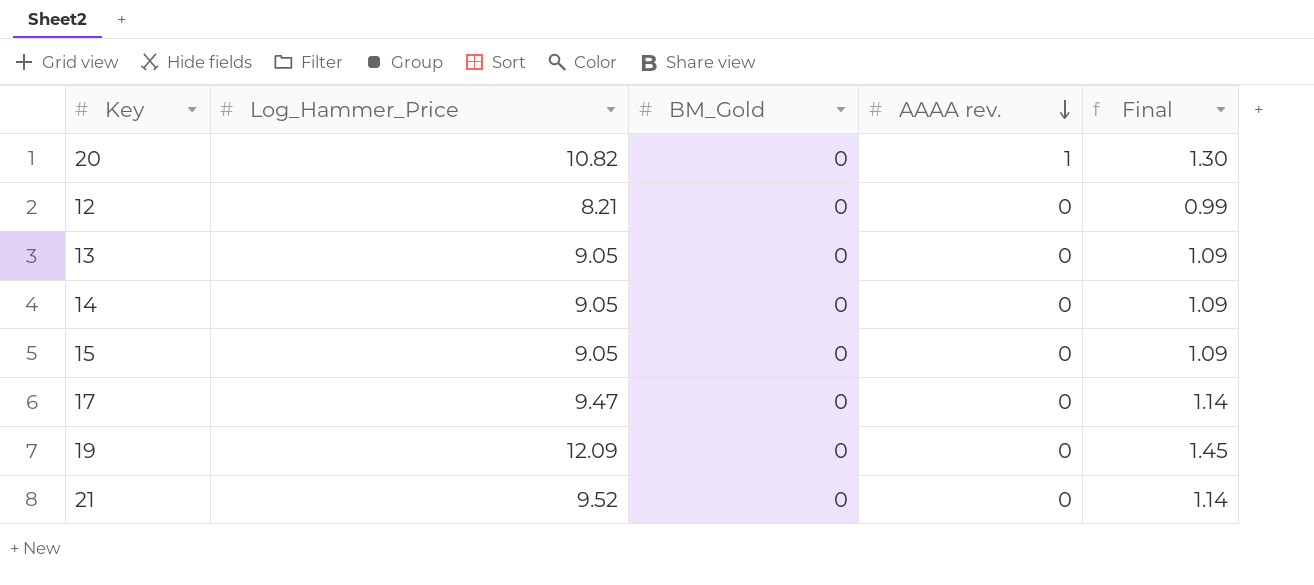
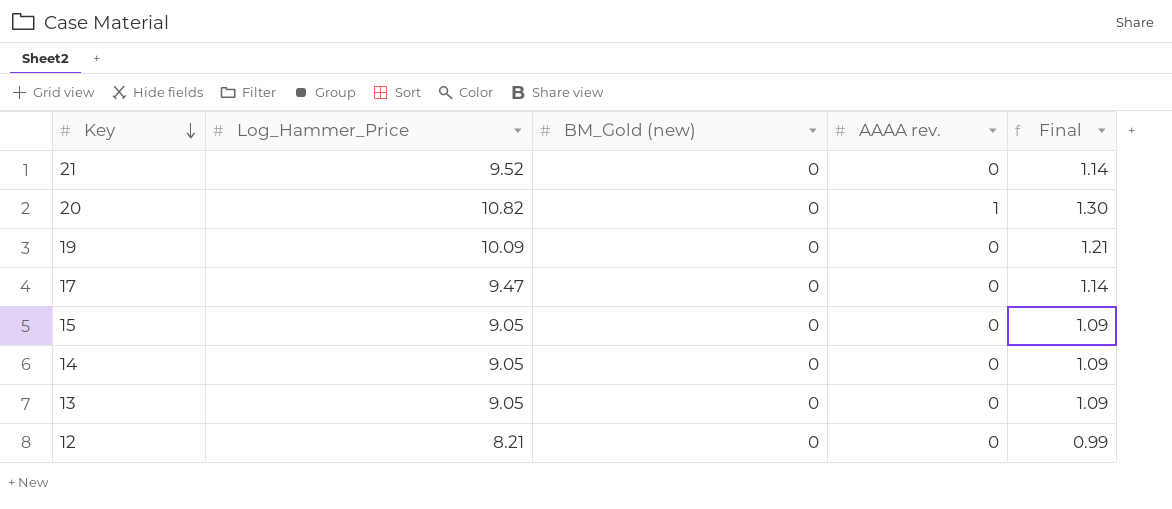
row order: AAAA rev. descending -> Key descending
column name: BM_Gold -> BM_Gold (new)
19 | Log_Hammer_Price: 12.09 -> 10.09
19 | Final: 1.45 -> 1.21

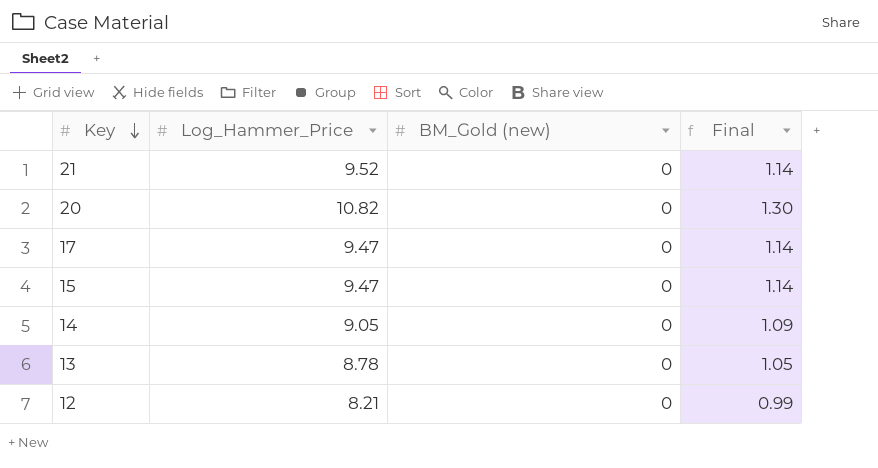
column AAAA rev. | position: 4 -> none
row 19: 10.09 | 0 | 0 | 1.21 -> none
15 | Log_Hammer_Price: 9.05 -> 9.47
15 | Final: 1.09 -> 1.14
13 | Log_Hammer_Price: 9.05 -> 8.78
13 | Final: 1.09 -> 1.05

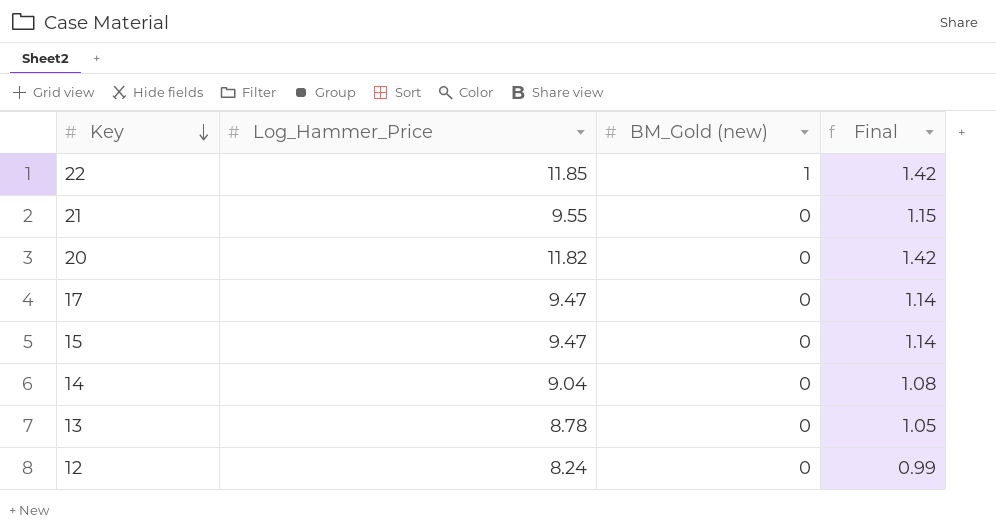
row 22: none -> 11.85 | 1 | 1.42
21 | Log_Hammer_Price: 9.52 -> 9.55
21 | Final: 1.14 -> 1.15
20 | Log_Hammer_Price: 10.82 -> 11.82
20 | Final: 1.30 -> 1.42
14 | Log_Hammer_Price: 9.05 -> 9.04
14 | Final: 1.09 -> 1.08
12 | Log_Hammer_Price: 8.21 -> 8.24

